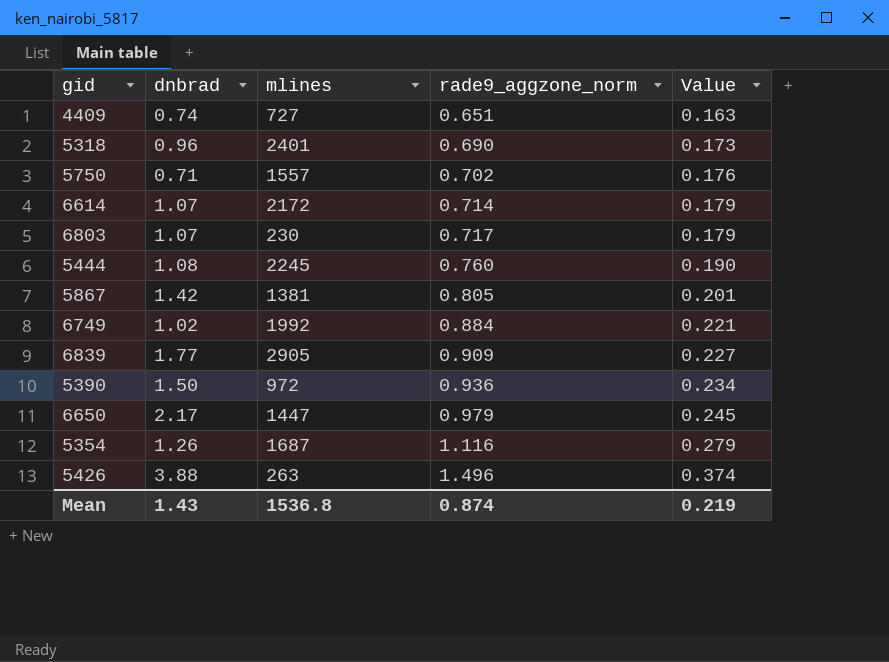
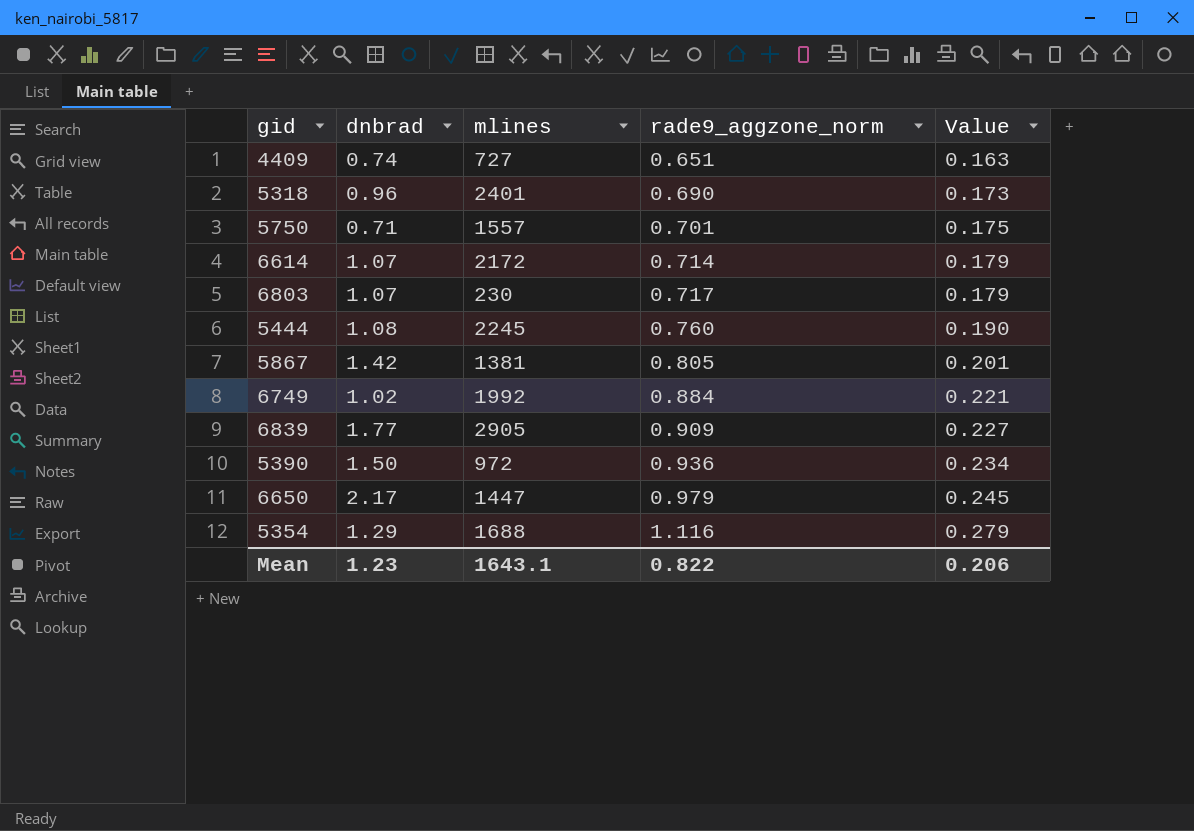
row 5426: 3.88 | 263 | 1.496 | 0.374 -> none
5750 | rade9_aggzone_norm: 0.702 -> 0.701
5750 | Value: 0.176 -> 0.175
5354 | dnbrad: 1.26 -> 1.29
5354 | mlines: 1687 -> 1688
Mean | dnbrad: 1.43 -> 1.23
Mean | mlines: 1536.8 -> 1643.1
Mean | rade9_aggzone_norm: 0.874 -> 0.822
Mean | Value: 0.219 -> 0.206

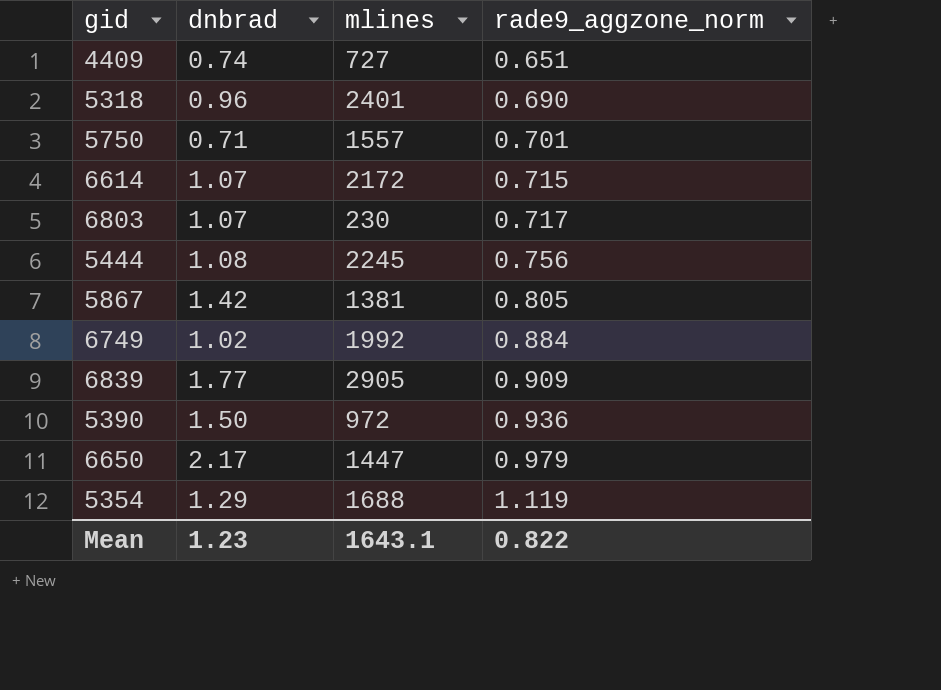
column Value | formula: [rade9_aggzone_norm] * 0.25 -> none
6614 | rade9_aggzone_norm: 0.714 -> 0.715
5444 | rade9_aggzone_norm: 0.760 -> 0.756
5354 | rade9_aggzone_norm: 1.116 -> 1.119

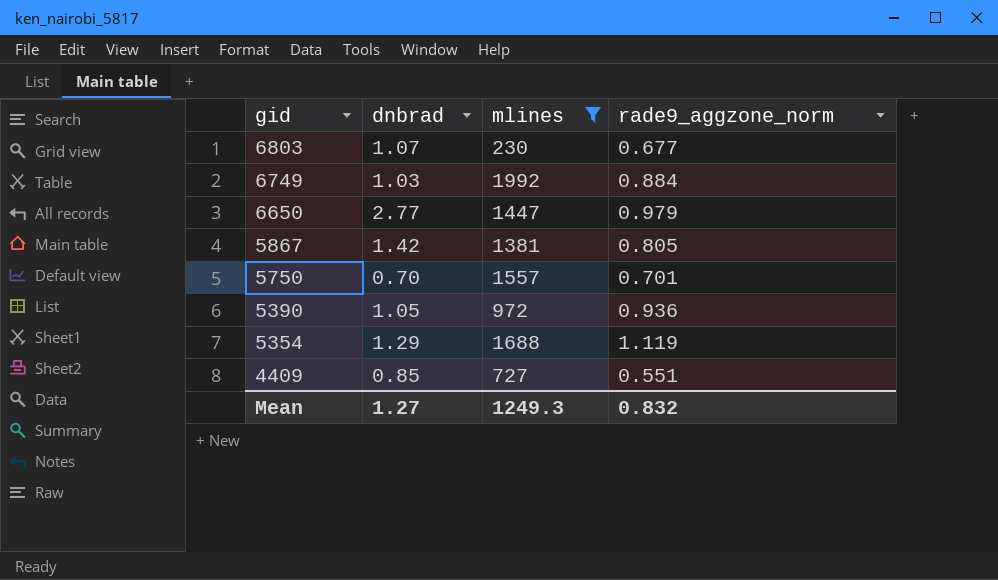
filter: none -> mlines <= 1992
row order: rade9_aggzone_norm ascending -> gid descending
6803 | rade9_aggzone_norm: 0.717 -> 0.677
6749 | dnbrad: 1.02 -> 1.03
6650 | dnbrad: 2.17 -> 2.77
5750 | dnbrad: 0.71 -> 0.70
5390 | dnbrad: 1.50 -> 1.05
4409 | dnbrad: 0.74 -> 0.85
4409 | rade9_aggzone_norm: 0.651 -> 0.551
Mean | dnbrad: 1.23 -> 1.27
Mean | mlines: 1643.1 -> 1249.3
Mean | rade9_aggzone_norm: 0.822 -> 0.832

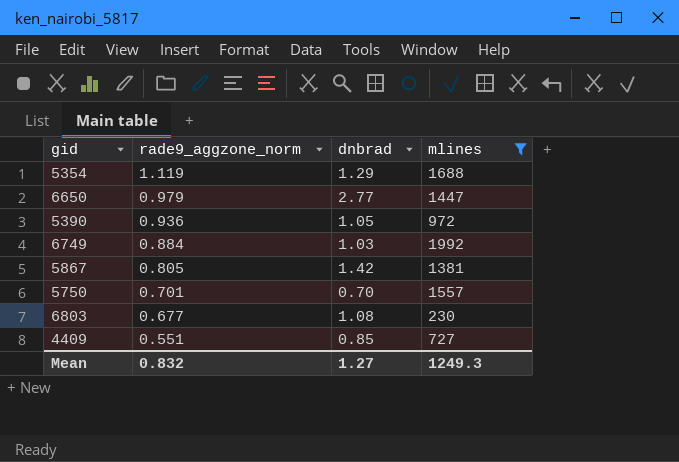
row order: gid descending -> rade9_aggzone_norm descending
column rade9_aggzone_norm | position: 4 -> 2
6803 | dnbrad: 1.07 -> 1.08

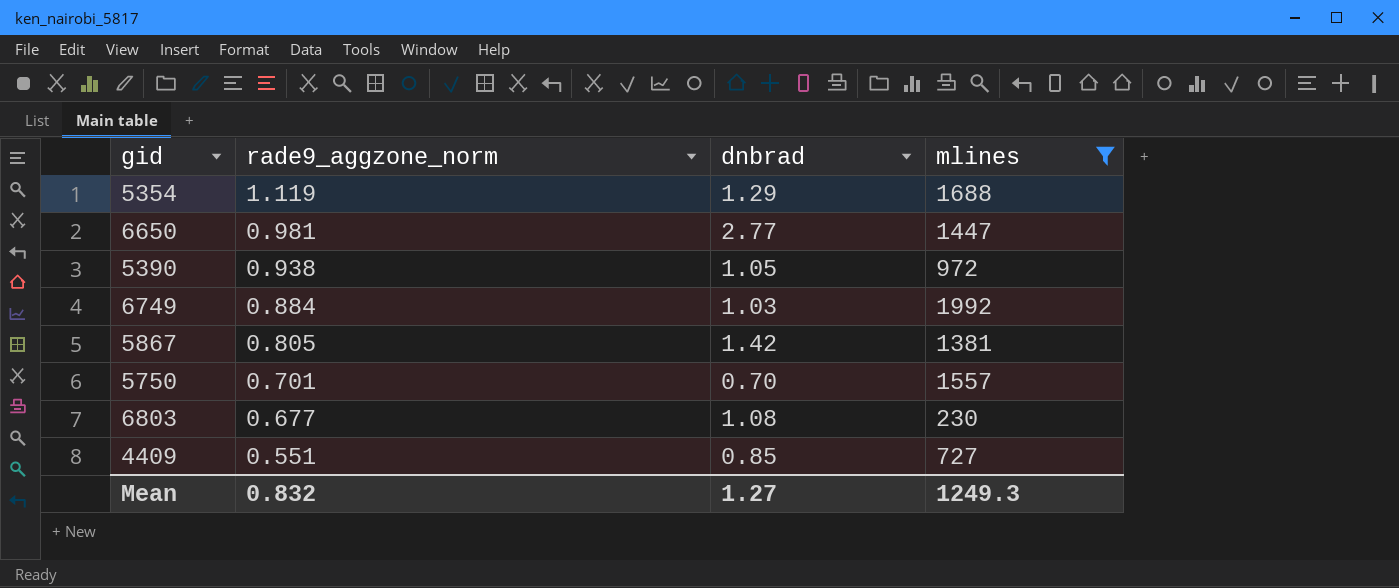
6650 | rade9_aggzone_norm: 0.979 -> 0.981
5390 | rade9_aggzone_norm: 0.936 -> 0.938

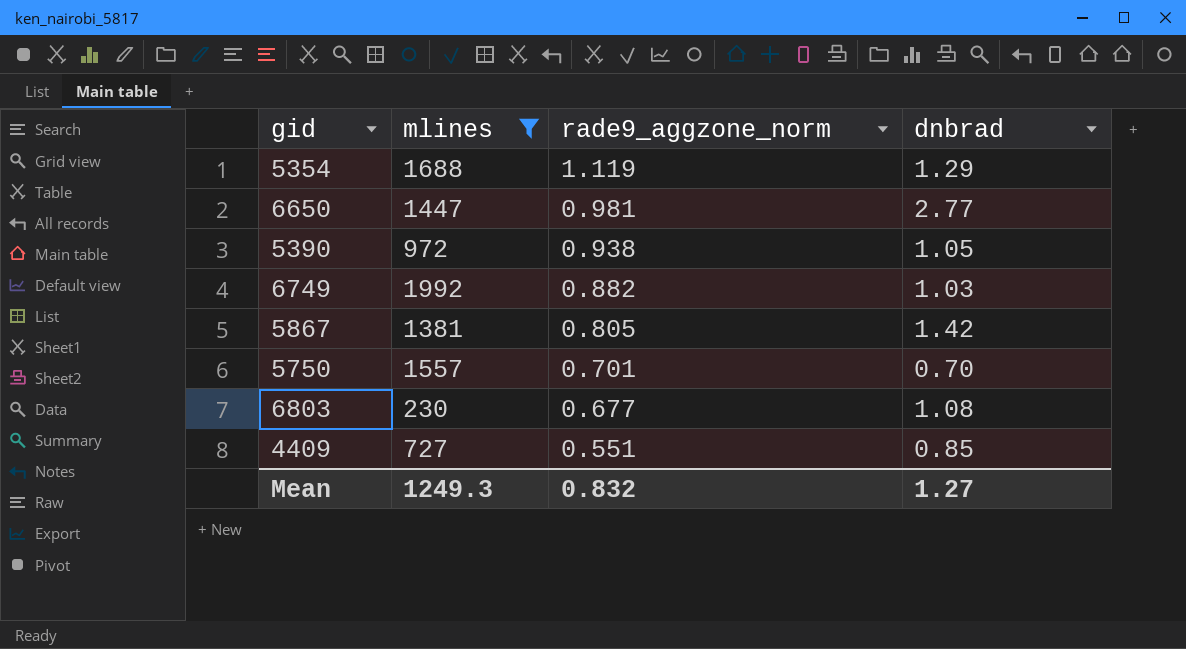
column mlines | position: 4 -> 2
6749 | rade9_aggzone_norm: 0.884 -> 0.882

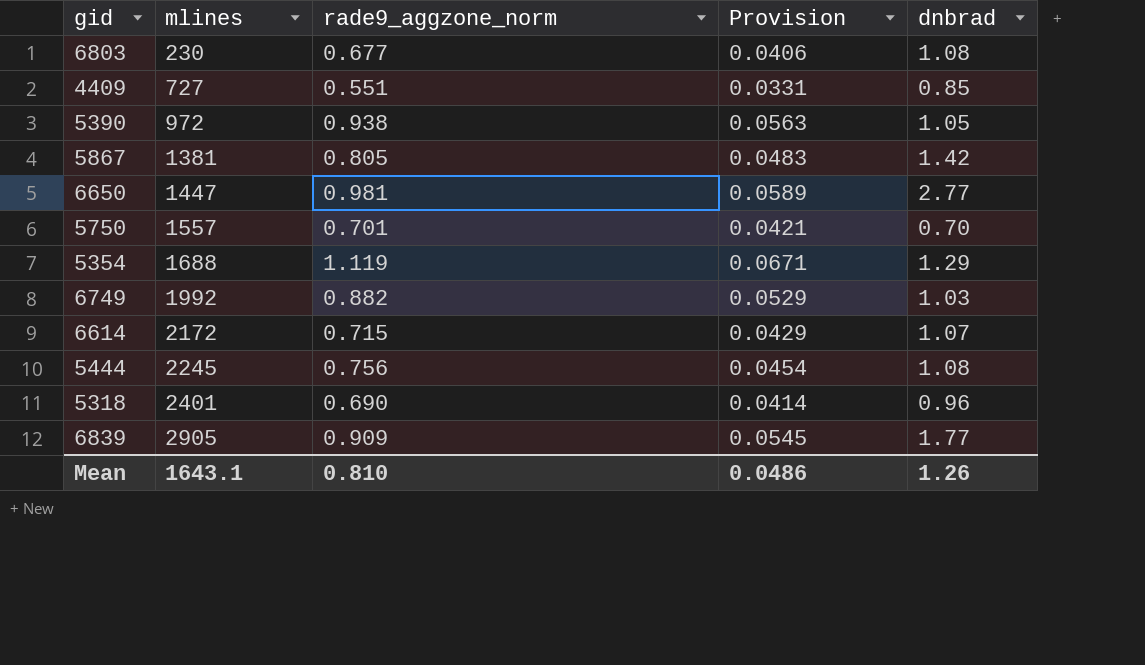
filter: mlines <= 1992 -> none
row order: rade9_aggzone_norm descending -> mlines ascending
column Provision | formula: none -> [rade9_aggzone_norm] * 0.06
Mean | mlines: 1249.3 -> 1643.1
Mean | rade9_aggzone_norm: 0.832 -> 0.810
Mean | dnbrad: 1.27 -> 1.26

